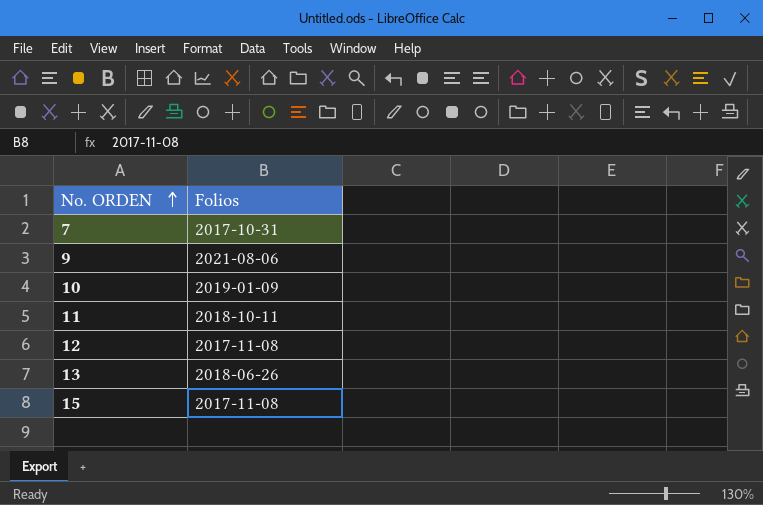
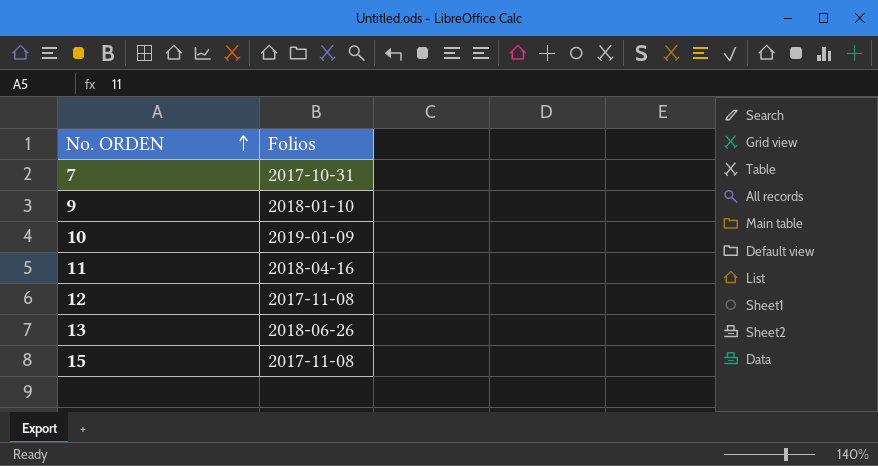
9 | Folios: 2021-08-06 -> 2018-01-10
11 | Folios: 2018-10-11 -> 2018-04-16

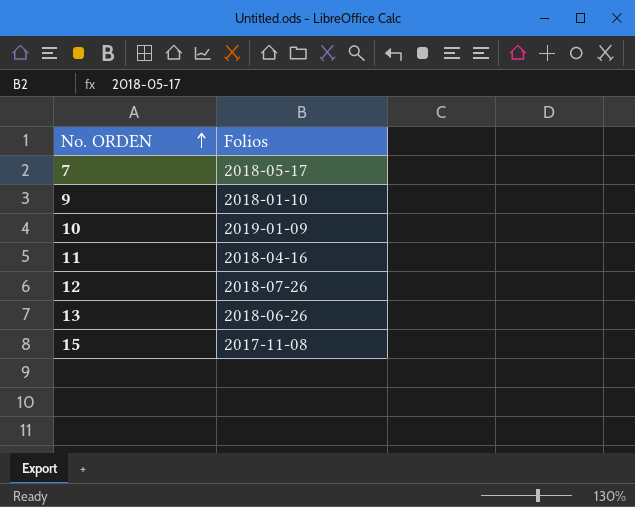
7 | Folios: 2017-10-31 -> 2018-05-17
12 | Folios: 2017-11-08 -> 2018-07-26

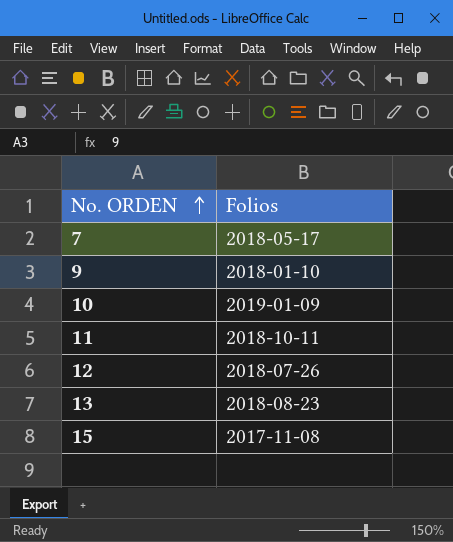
11 | Folios: 2018-04-16 -> 2018-10-11
13 | Folios: 2018-06-26 -> 2018-08-23

